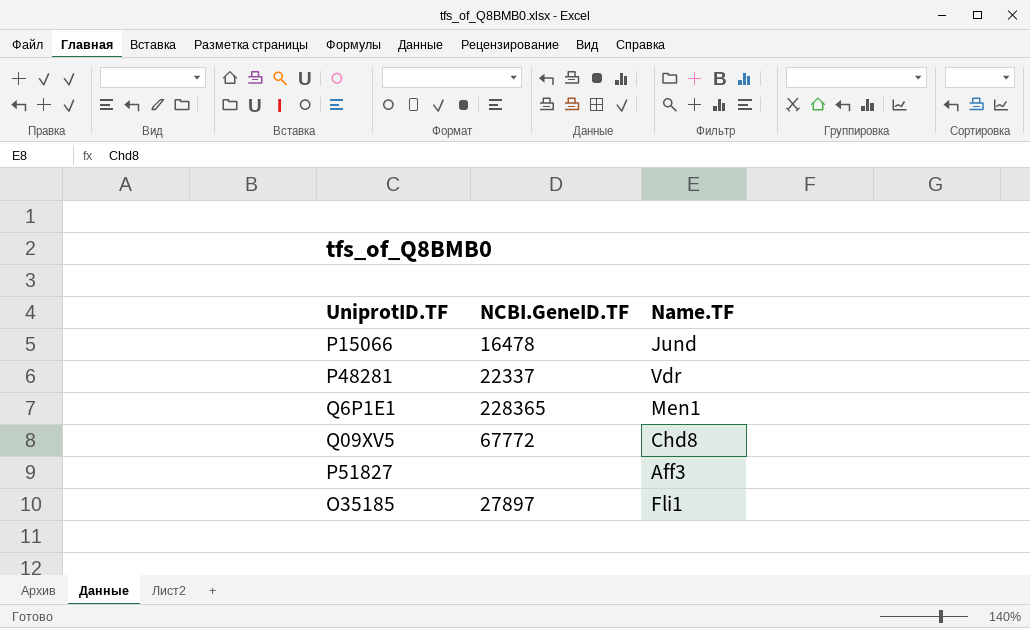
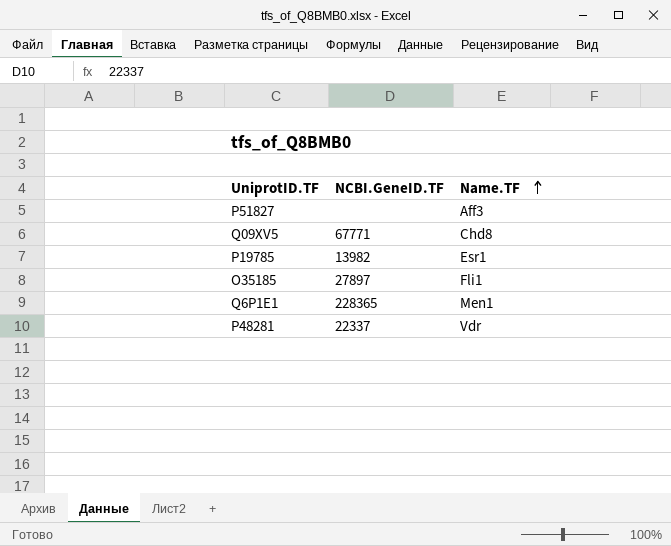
row order: none -> Name.TF ascending
row P15066: 16478 | Jund -> none
Q09XV5 | NCBI.GeneID.TF: 67772 -> 67771
row P19785: none -> 13982 | Esr1

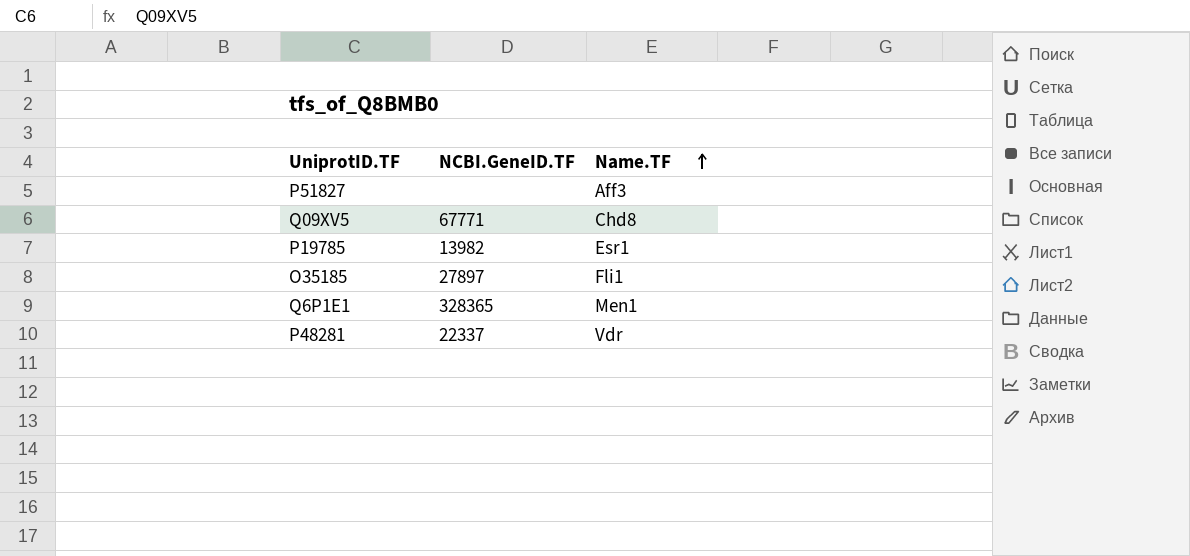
Q6P1E1 | NCBI.GeneID.TF: 228365 -> 328365

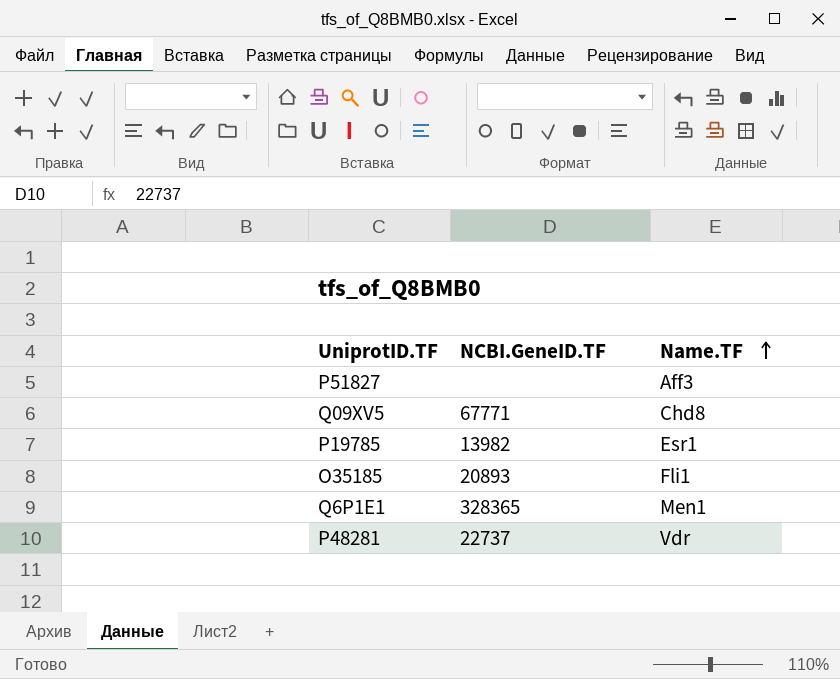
O35185 | NCBI.GeneID.TF: 27897 -> 20893
P48281 | NCBI.GeneID.TF: 22337 -> 22737

